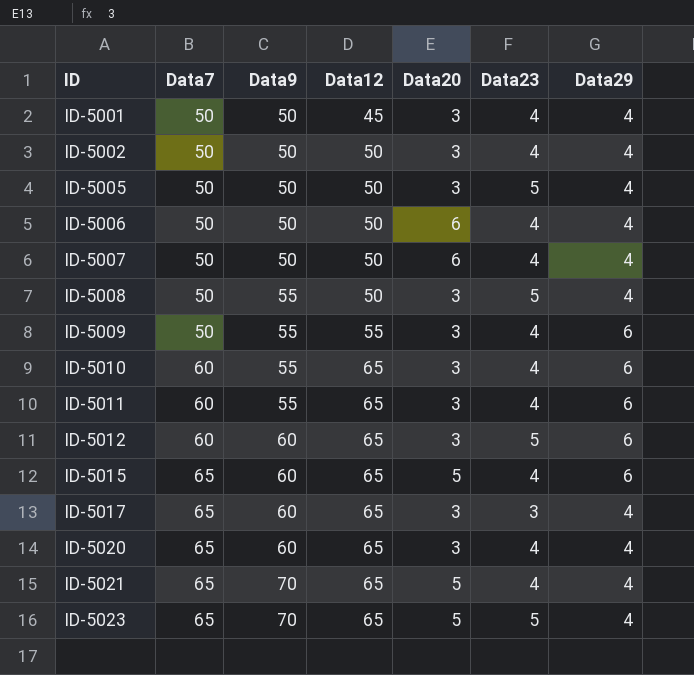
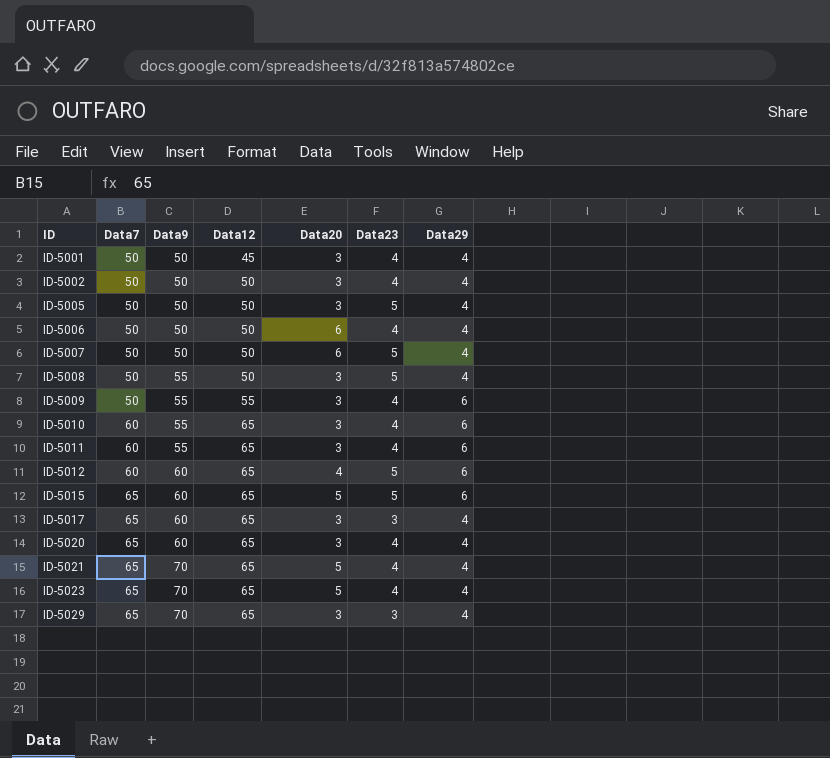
ID-5007 | Data23: 4 -> 5
ID-5012 | Data20: 3 -> 4
ID-5015 | Data23: 4 -> 5
ID-5023 | Data23: 5 -> 4
row ID-5029: none -> 65 | 70 | 65 | 3 | 3 | 4

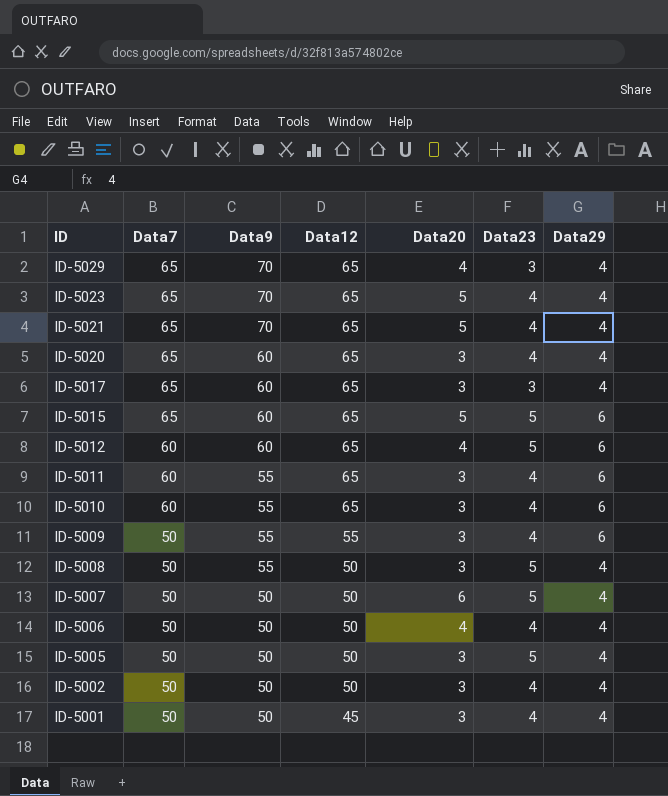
row order: ID ascending -> ID descending
ID-5029 | Data20: 3 -> 4
ID-5006 | Data20: 6 -> 4

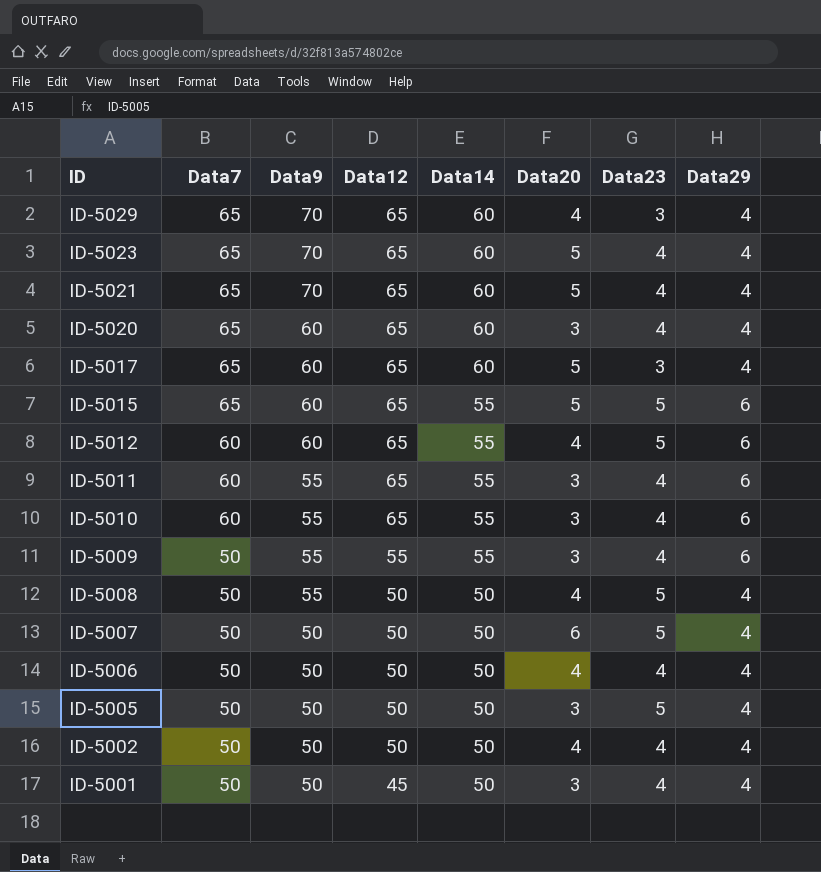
column Data14 | position: none -> 5
ID-5017 | Data20: 3 -> 5
ID-5008 | Data20: 3 -> 4
ID-5002 | Data20: 3 -> 4

